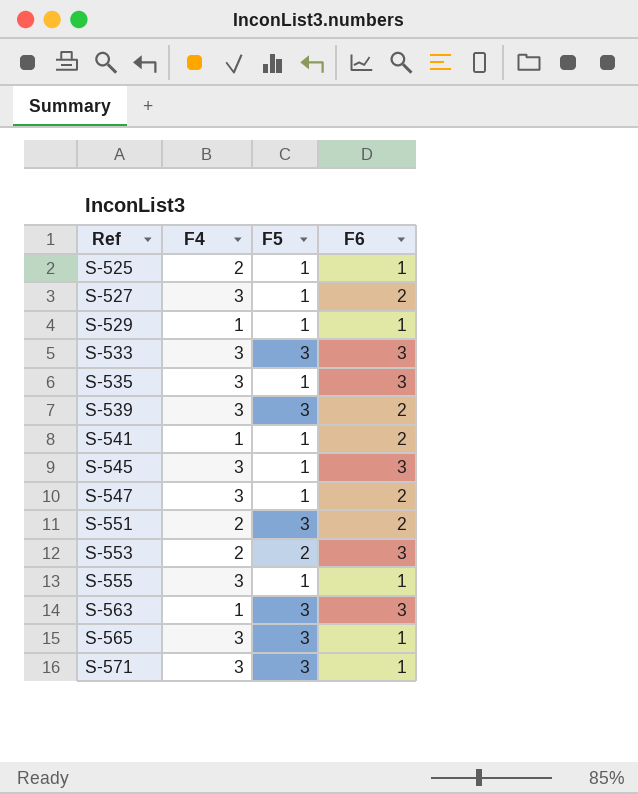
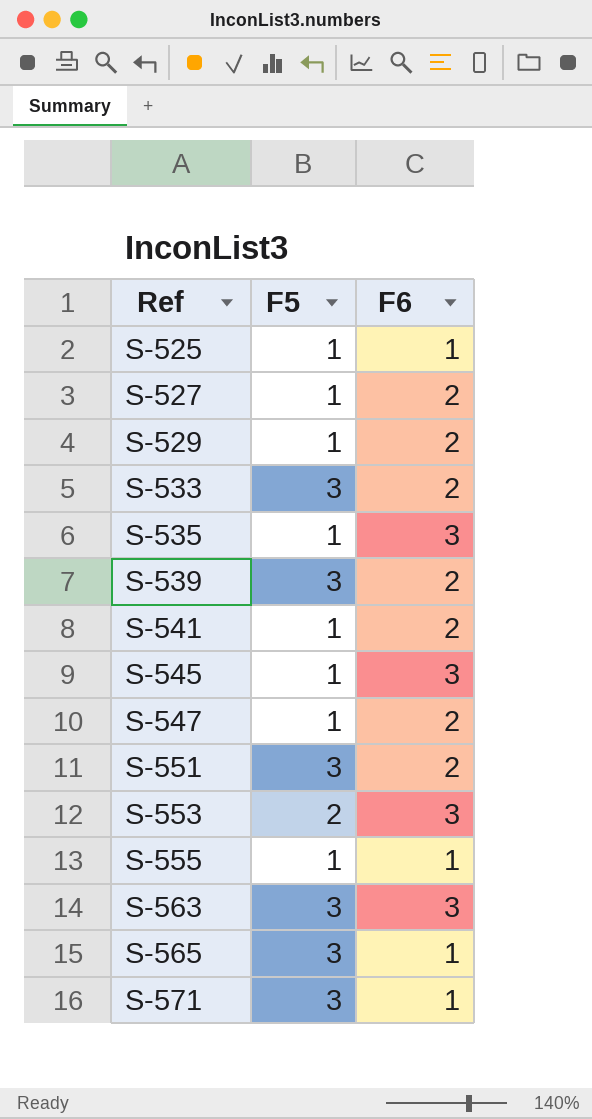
column F4 | position: 2 -> none
S-529 | F6: 1 -> 2
S-533 | F6: 3 -> 2

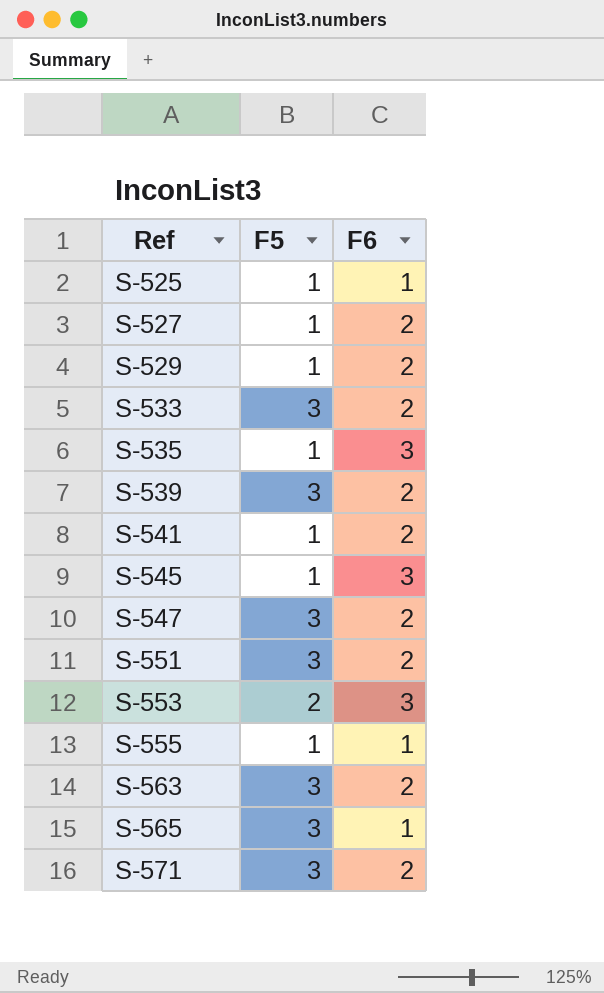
S-547 | F5: 1 -> 3
S-563 | F6: 3 -> 2
S-571 | F6: 1 -> 2

